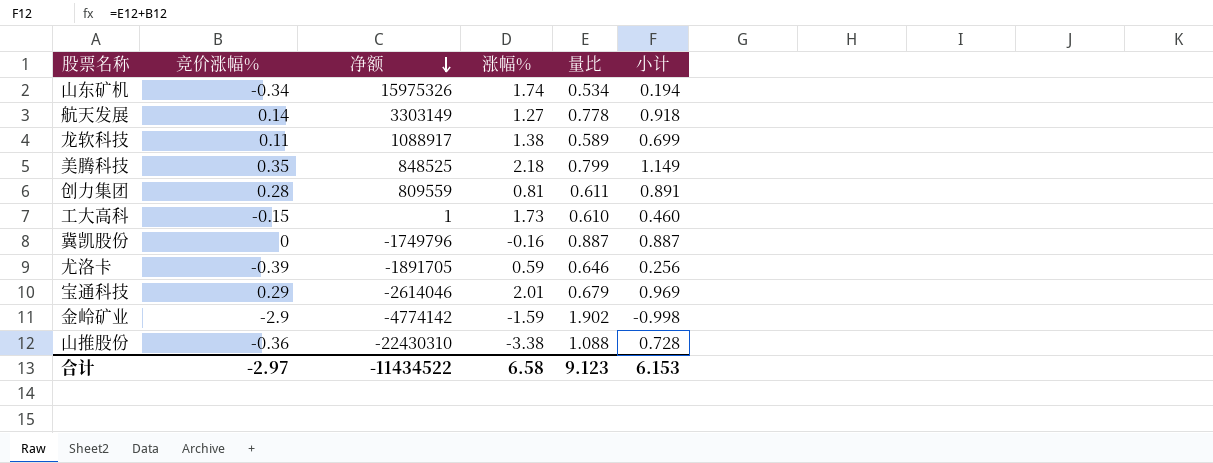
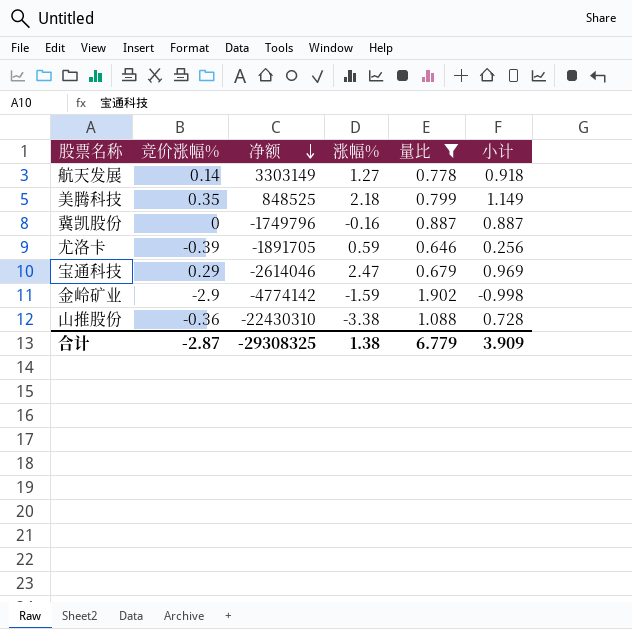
filter: none -> 量比 >= 0.646
宝通科技 | 涨幅%: 2.01 -> 2.47
合计 | 竞价涨幅%: -2.97 -> -2.87
合计 | 净额: -11434522 -> -29308325
合计 | 涨幅%: 6.58 -> 1.38
合计 | 量比: 9.123 -> 6.779
合计 | 小计: 6.153 -> 3.909

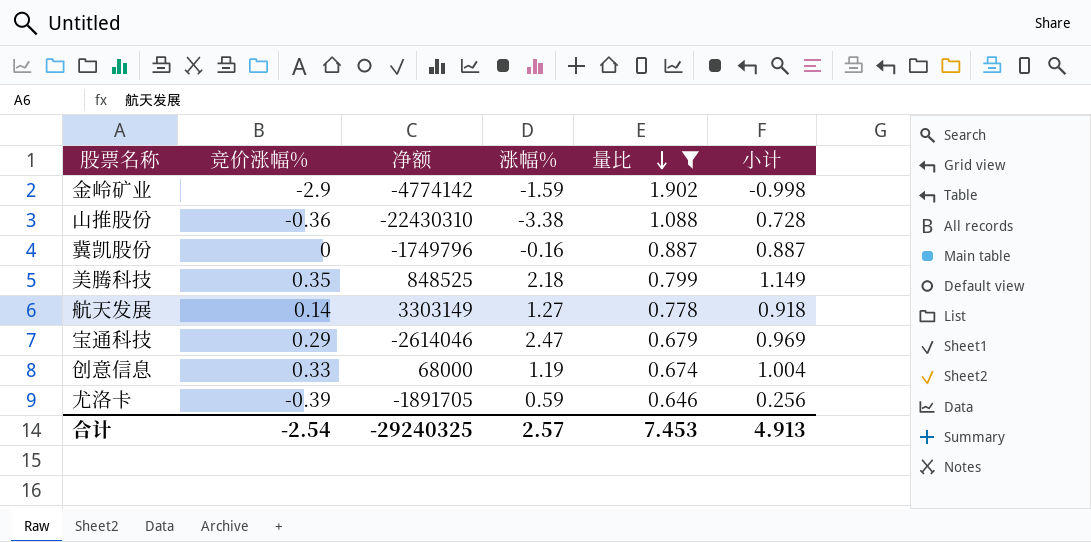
row order: 净额 descending -> 量比 descending
row 创意信息: none -> 0.33 | 68000 | 1.19 | 0.674 | 1.004
合计 | 竞价涨幅%: -2.87 -> -2.54
合计 | 净额: -29308325 -> -29240325
合计 | 涨幅%: 1.38 -> 2.57
合计 | 量比: 6.779 -> 7.453
合计 | 小计: 3.909 -> 4.913

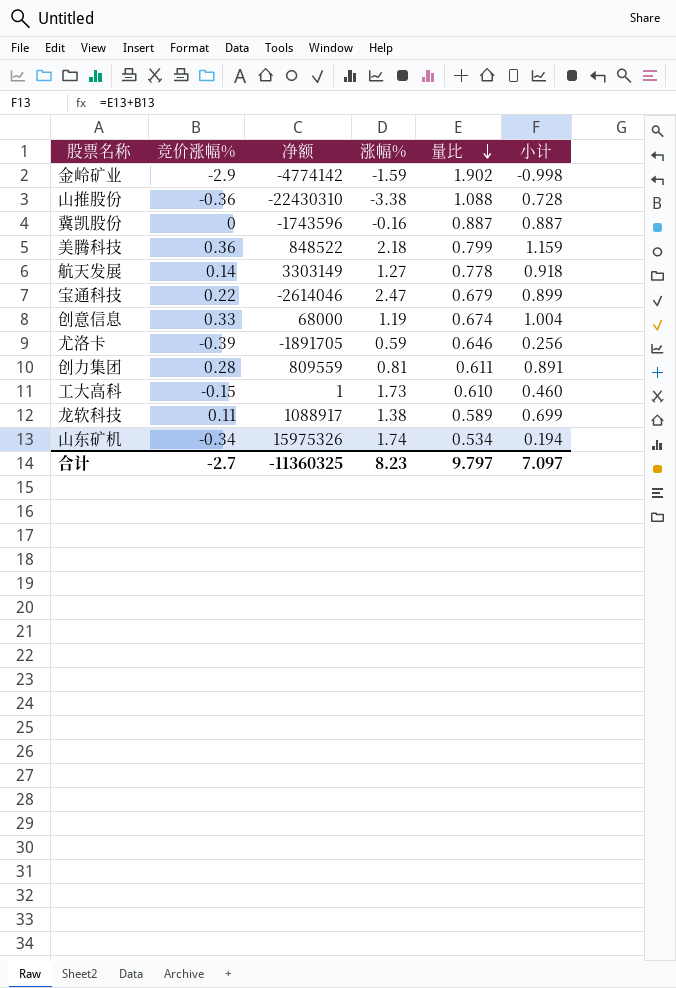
filter: 量比 >= 0.646 -> none
冀凯股份 | 净额: -1749796 -> -1743596
美腾科技 | 竞价涨幅%: 0.35 -> 0.36
美腾科技 | 净额: 848525 -> 848522
美腾科技 | 小计: 1.149 -> 1.159
宝通科技 | 竞价涨幅%: 0.29 -> 0.22
宝通科技 | 小计: 0.969 -> 0.899
合计 | 竞价涨幅%: -2.54 -> -2.7
合计 | 净额: -29240325 -> -11360325
合计 | 涨幅%: 2.57 -> 8.23
合计 | 量比: 7.453 -> 9.797
合计 | 小计: 4.913 -> 7.097

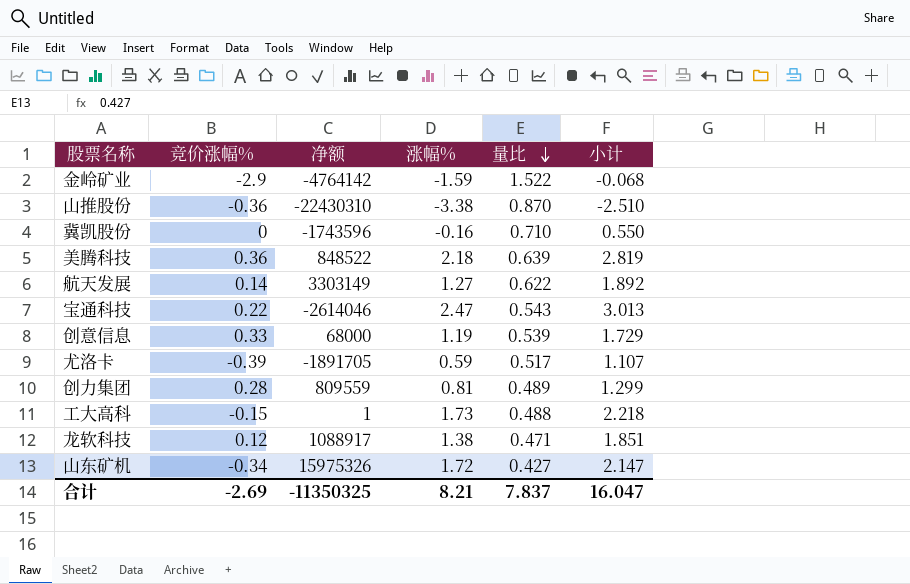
column 小计 | formula: [竞价涨幅%] + [量比] -> [涨幅%] + [量比]
金岭矿业 | 净额: -4774142 -> -4764142
金岭矿业 | 量比: 1.902 -> 1.522
山推股份 | 量比: 1.088 -> 0.870
冀凯股份 | 量比: 0.887 -> 0.710
美腾科技 | 量比: 0.799 -> 0.639
航天发展 | 量比: 0.778 -> 0.622
宝通科技 | 量比: 0.679 -> 0.543
创意信息 | 量比: 0.674 -> 0.539
尤洛卡 | 量比: 0.646 -> 0.517
创力集团 | 量比: 0.611 -> 0.489
工大高科 | 量比: 0.610 -> 0.488
龙软科技 | 竞价涨幅%: 0.11 -> 0.12
龙软科技 | 量比: 0.589 -> 0.471
山东矿机 | 涨幅%: 1.74 -> 1.72
山东矿机 | 量比: 0.534 -> 0.427
合计 | 竞价涨幅%: -2.7 -> -2.69
合计 | 净额: -11360325 -> -11350325
合计 | 涨幅%: 8.23 -> 8.21
合计 | 量比: 9.797 -> 7.837
合计 | 小计: 7.097 -> 16.047

